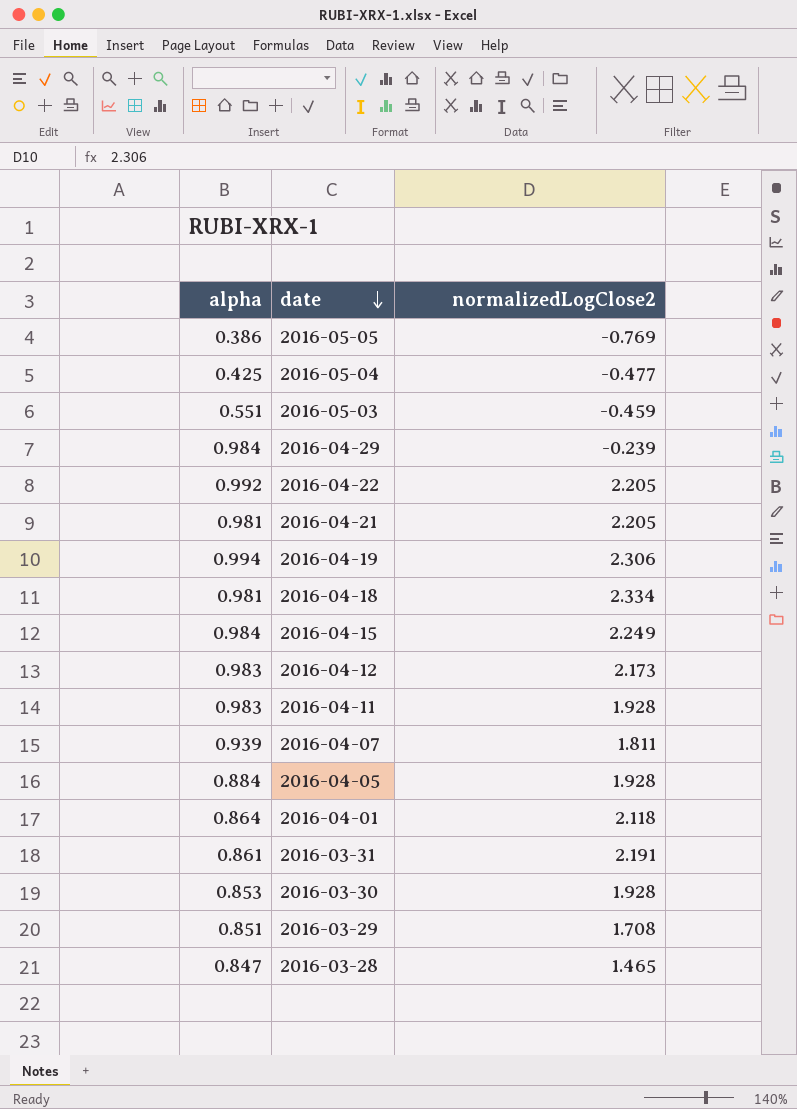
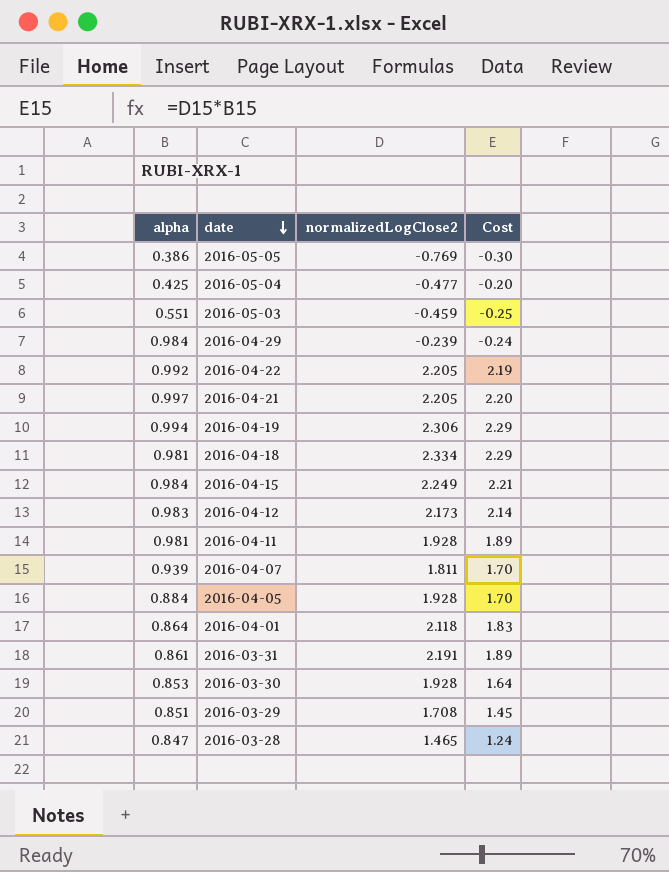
column Cost | formula: none -> [alpha] * [normalizedLogClose2]
2016-04-21 | alpha: 0.981 -> 0.997
2016-04-11 | alpha: 0.983 -> 0.981

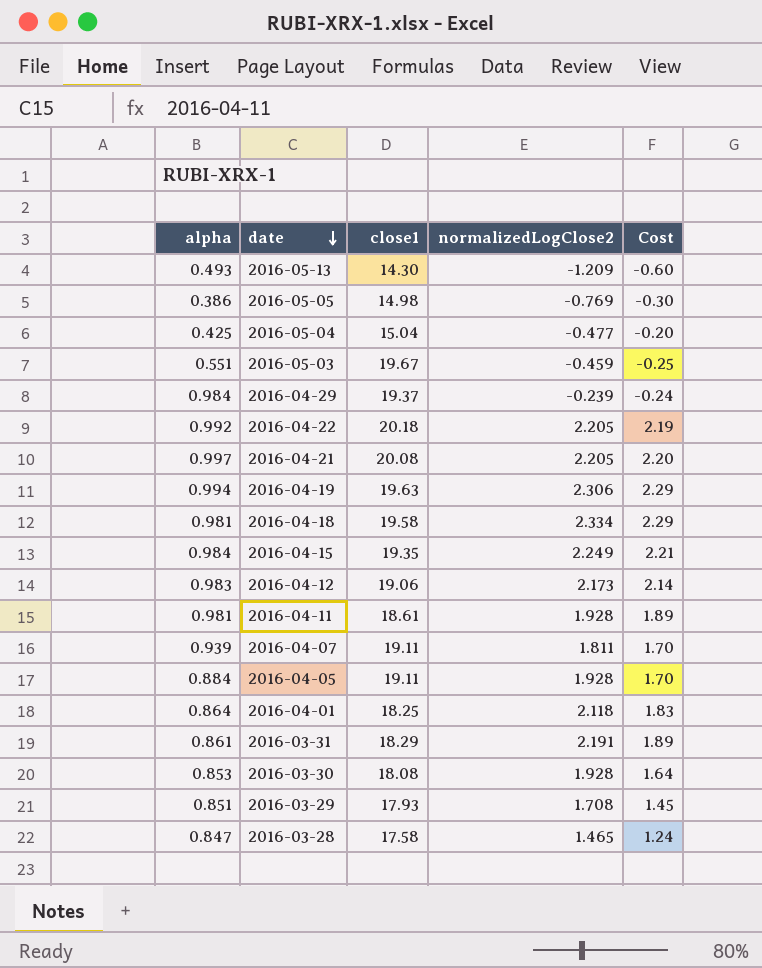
column close1 | position: none -> 3
row 2016-05-13: none -> 0.493 | 14.30 | -1.209 | -0.60

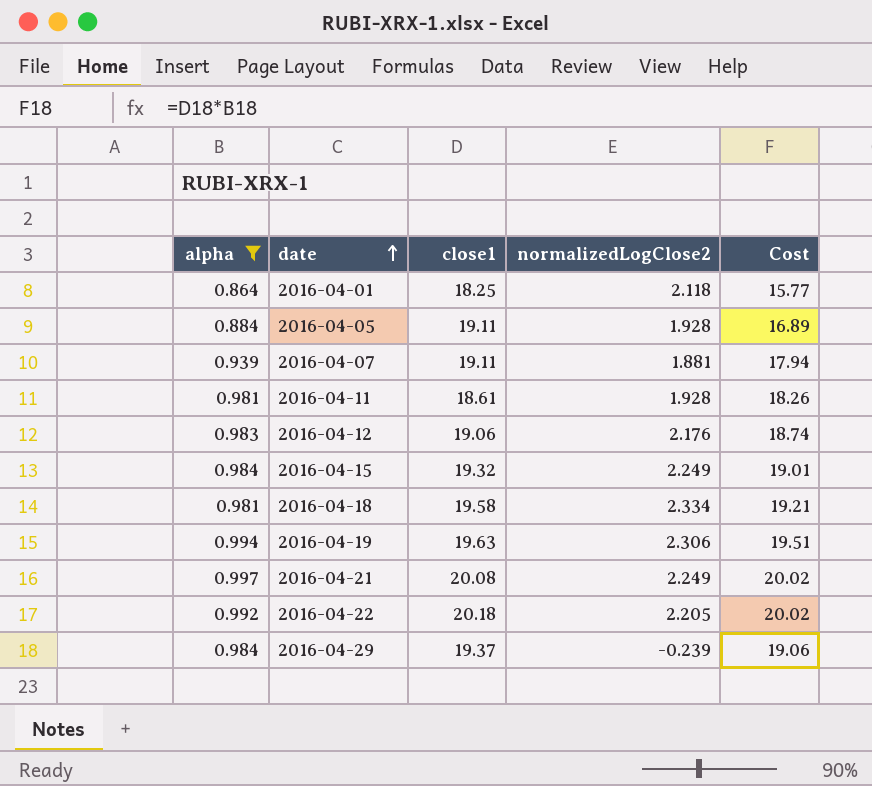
filter: none -> alpha >= 0.864
row order: date descending -> date ascending
column Cost | formula: [alpha] * [normalizedLogClose2] -> [alpha] * [close1]
2016-04-07 | normalizedLogClose2: 1.811 -> 1.881
2016-04-12 | normalizedLogClose2: 2.173 -> 2.176
2016-04-15 | close1: 19.35 -> 19.32
2016-04-21 | normalizedLogClose2: 2.205 -> 2.249

